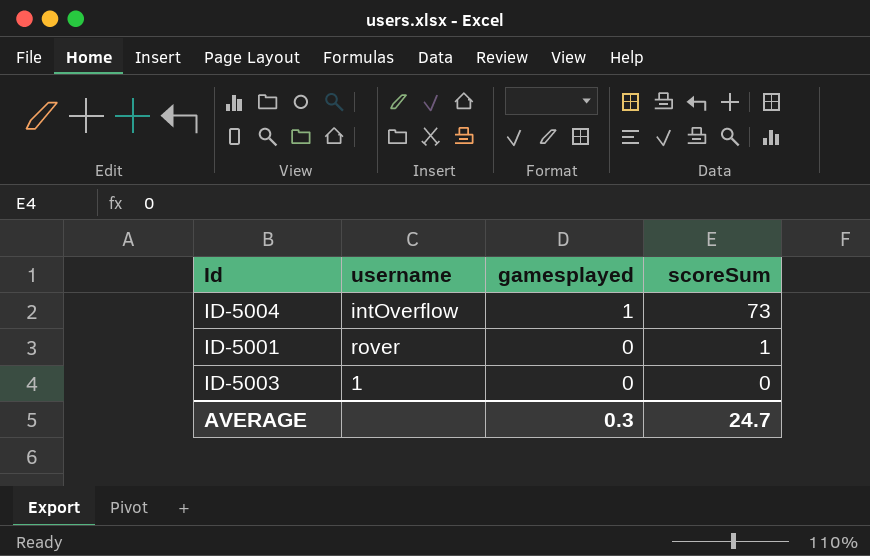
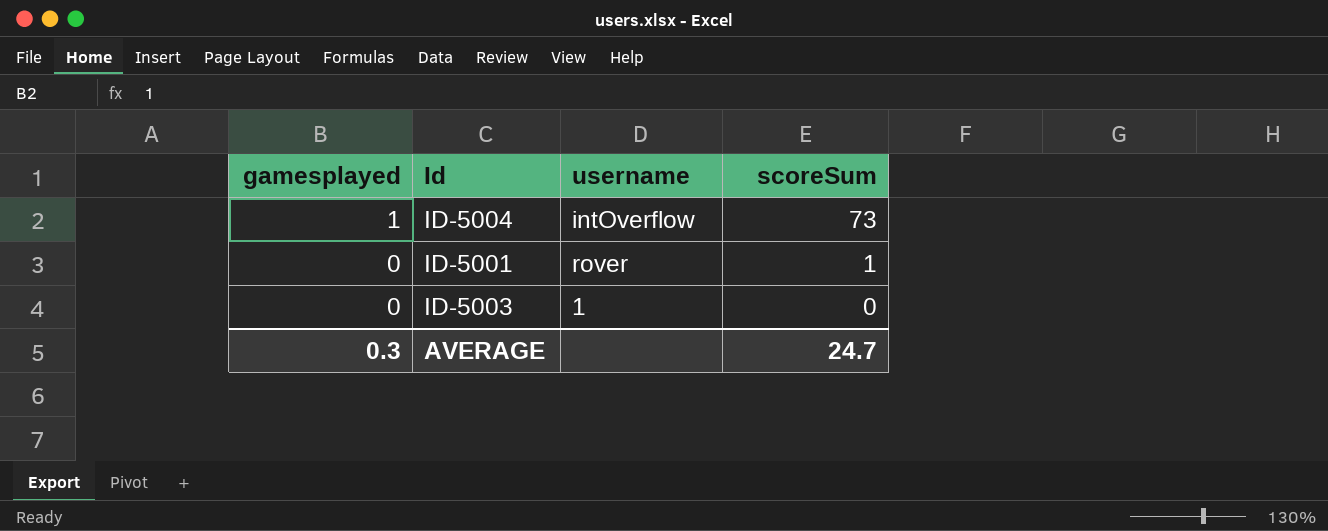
column gamesplayed | position: 3 -> 1

